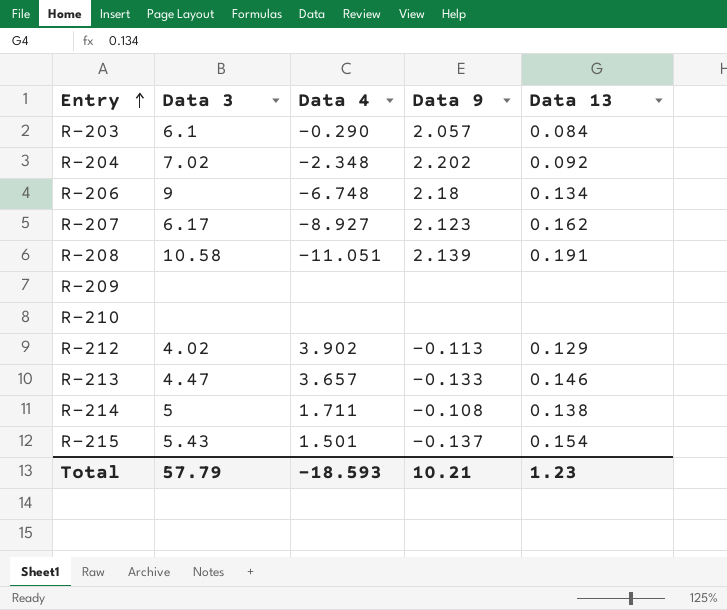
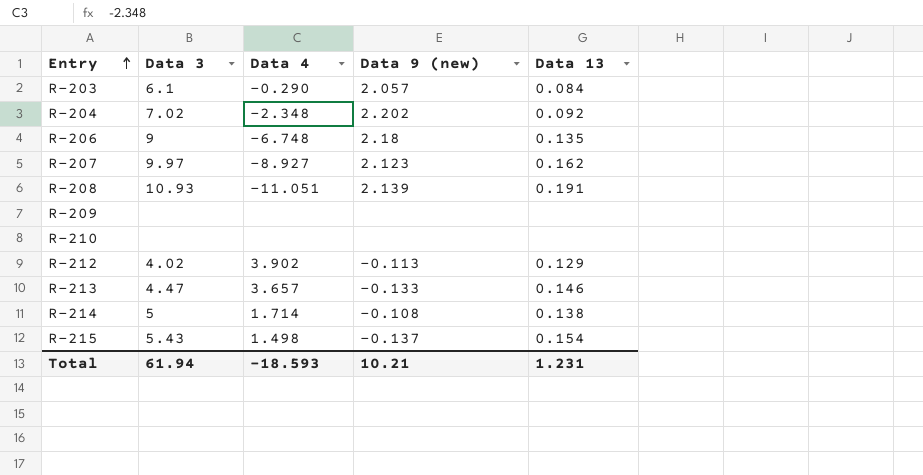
column name: Data 9 -> Data 9 (new)
R-206 | Data 13: 0.134 -> 0.135
R-207 | Data 3: 6.17 -> 9.97
R-208 | Data 3: 10.58 -> 10.93
R-214 | Data 4: 1.711 -> 1.714
R-215 | Data 4: 1.501 -> 1.498
Total | Data 3: 57.79 -> 61.94
Total | Data 13: 1.23 -> 1.231

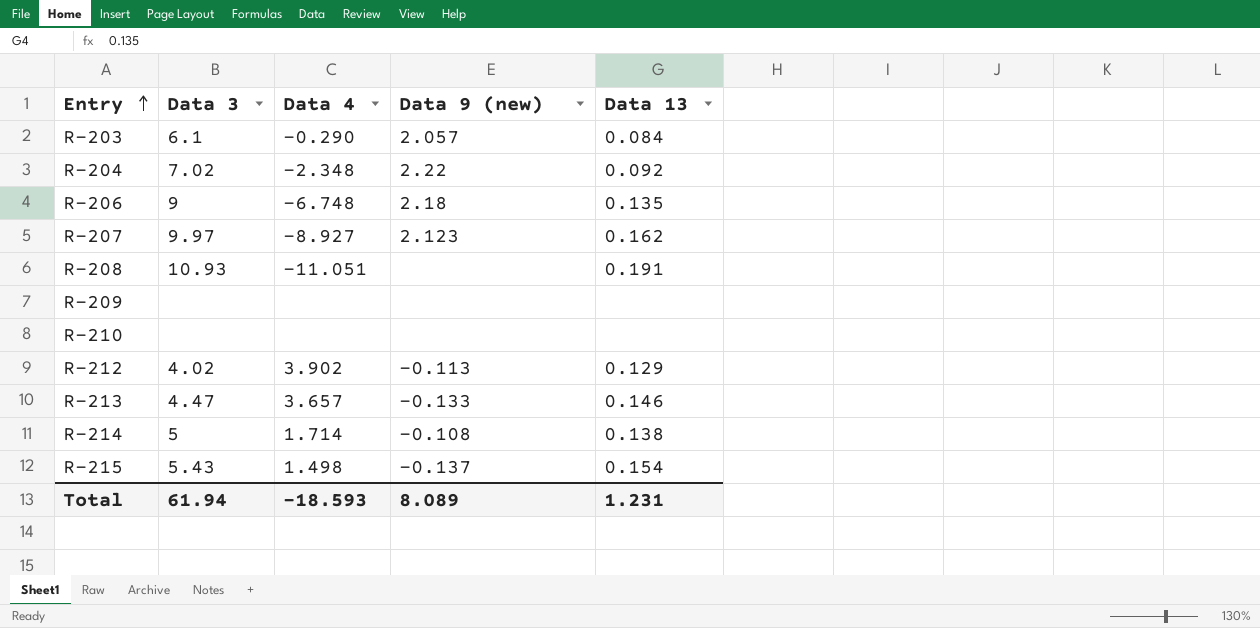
R-204 | Data 9 (new): 2.202 -> 2.22
R-208 | Data 9 (new): 2.139 -> none
Total | Data 9 (new): 10.21 -> 8.089

